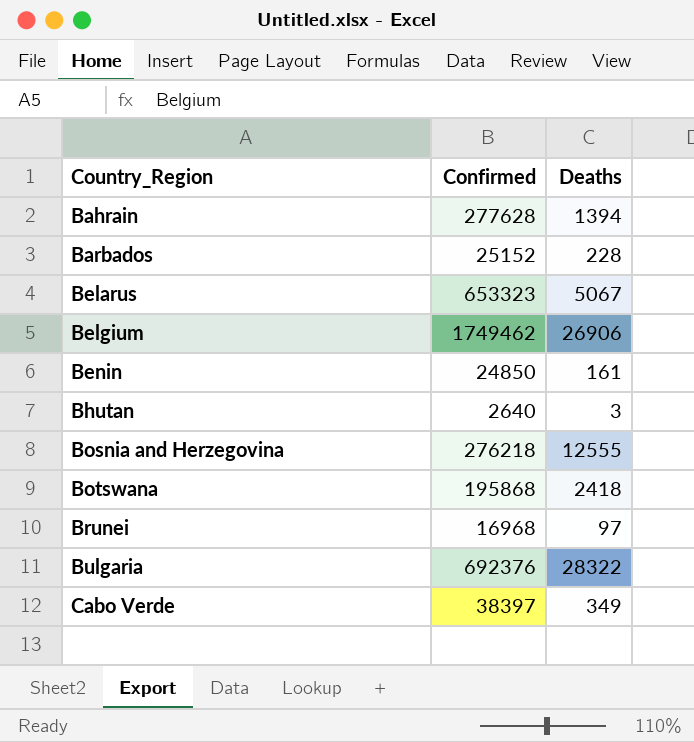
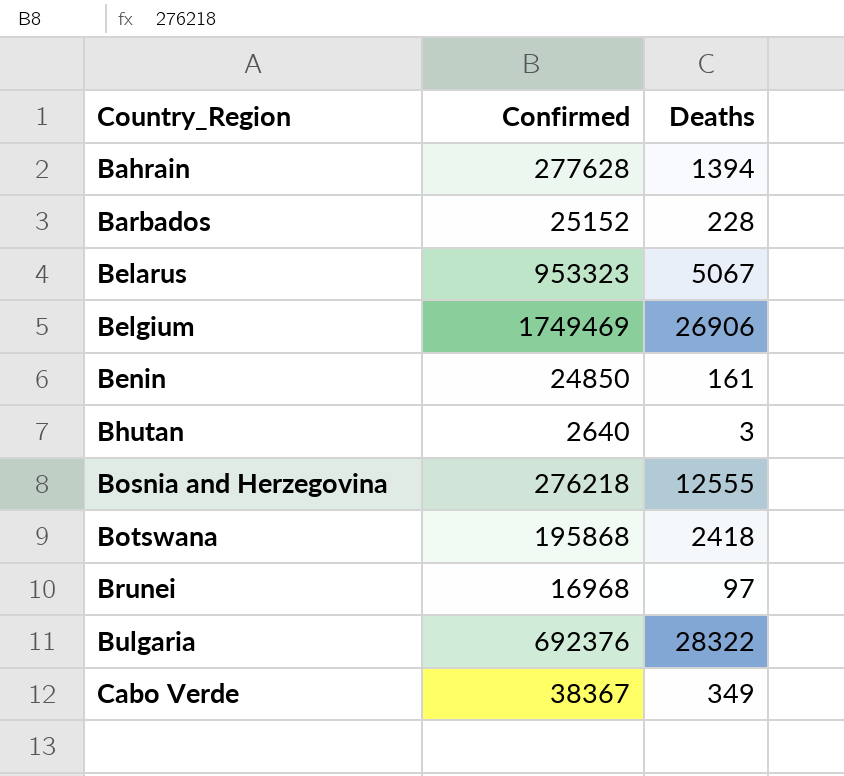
Belarus | Confirmed: 653323 -> 953323
Belgium | Confirmed: 1749462 -> 1749469
Cabo Verde | Confirmed: 38397 -> 38367

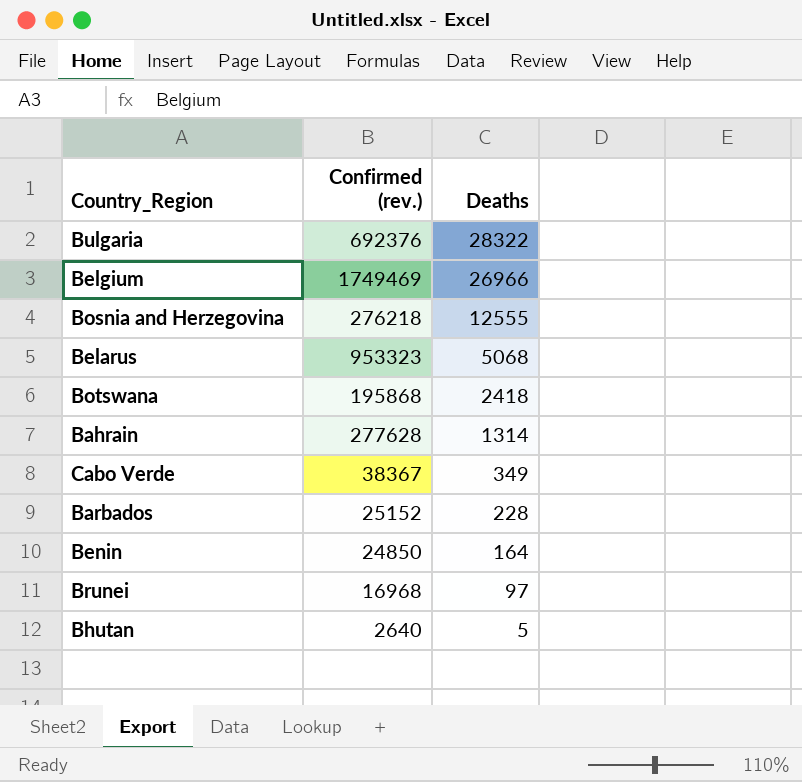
row order: Country_Region ascending -> Deaths descending
column name: Confirmed -> Confirmed (rev.)
Belgium | Deaths: 26906 -> 26966
Belarus | Deaths: 5067 -> 5068
Bahrain | Deaths: 1394 -> 1314
Benin | Deaths: 161 -> 164
Bhutan | Deaths: 3 -> 5

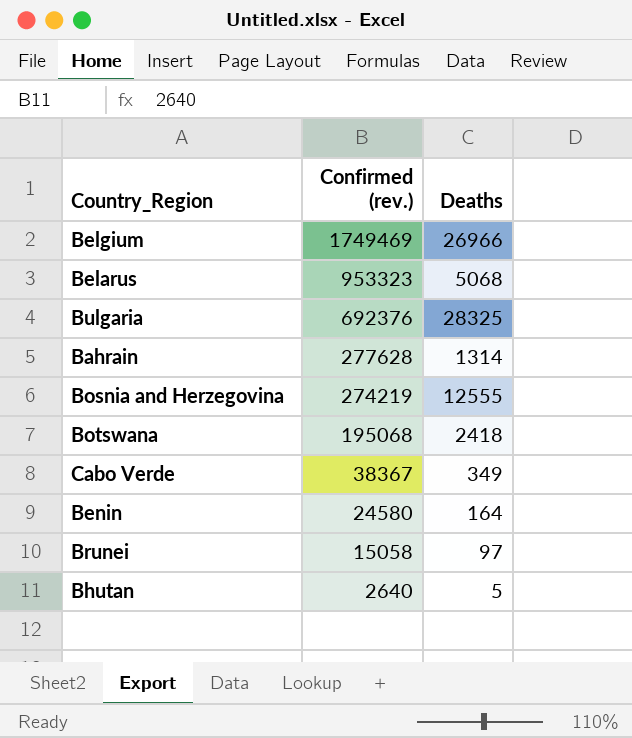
row order: Deaths descending -> Confirmed (rev.) descending
row Barbados: 25152 | 228 -> none
Bulgaria | Deaths: 28322 -> 28325
Bosnia and Herzegovina | Confirmed (rev.): 276218 -> 274219
Botswana | Confirmed (rev.): 195868 -> 195068
Benin | Confirmed (rev.): 24850 -> 24580
Brunei | Confirmed (rev.): 16968 -> 15058

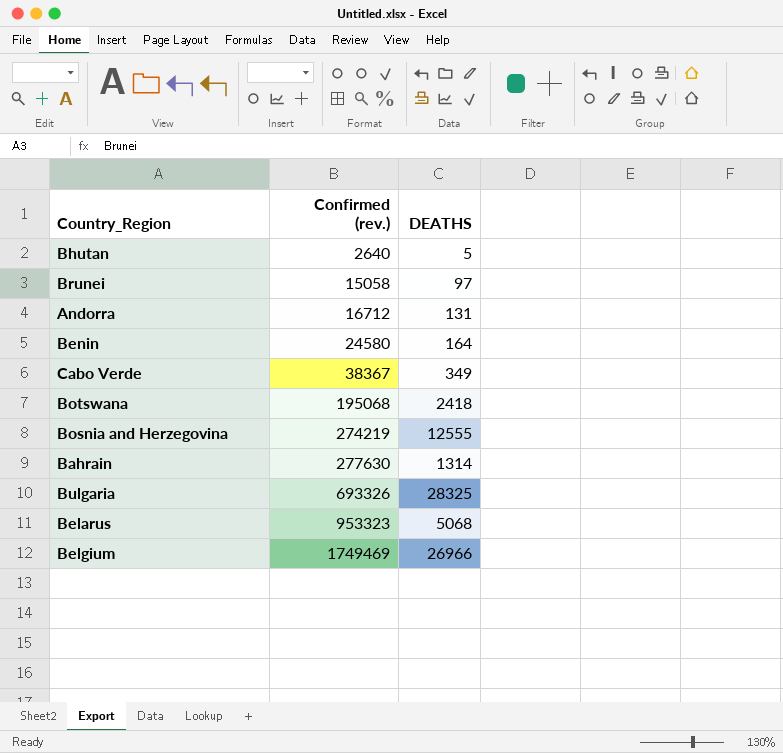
row order: Confirmed (rev.) descending -> Confirmed (rev.) ascending
column name: Deaths -> DEATHS
row Andorra: none -> 16712 | 131
Bahrain | Confirmed (rev.): 277628 -> 277630
Bulgaria | Confirmed (rev.): 692376 -> 693326

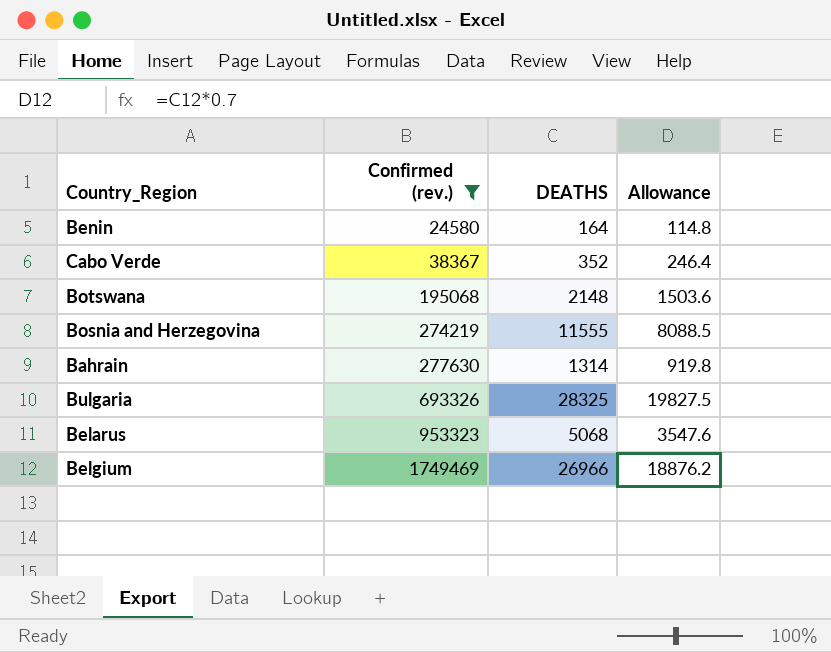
filter: none -> Confirmed (rev.) >= 24580
column Allowance | formula: none -> [DEATHS] * 0.7
Cabo Verde | DEATHS: 349 -> 352
Botswana | DEATHS: 2418 -> 2148
Bosnia and Herzegovina | DEATHS: 12555 -> 11555

